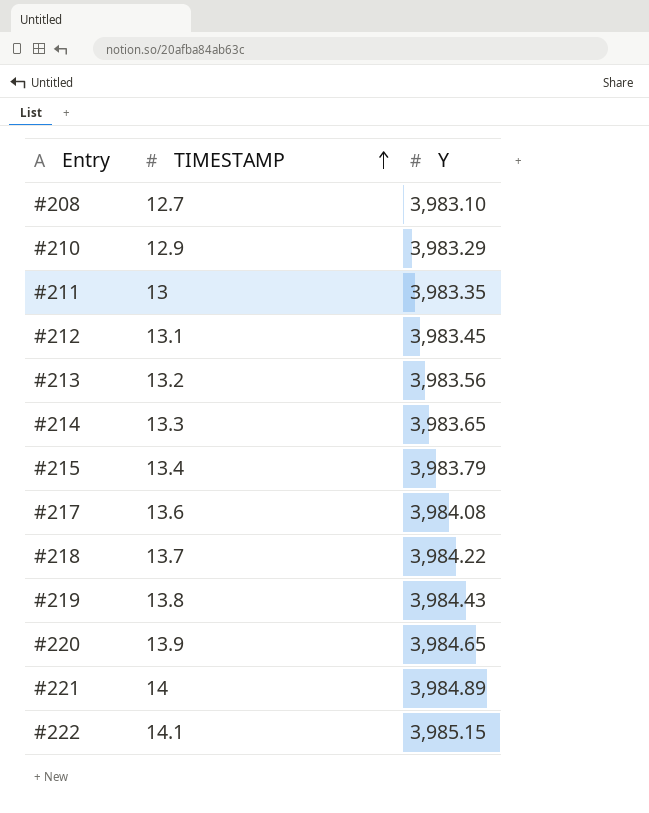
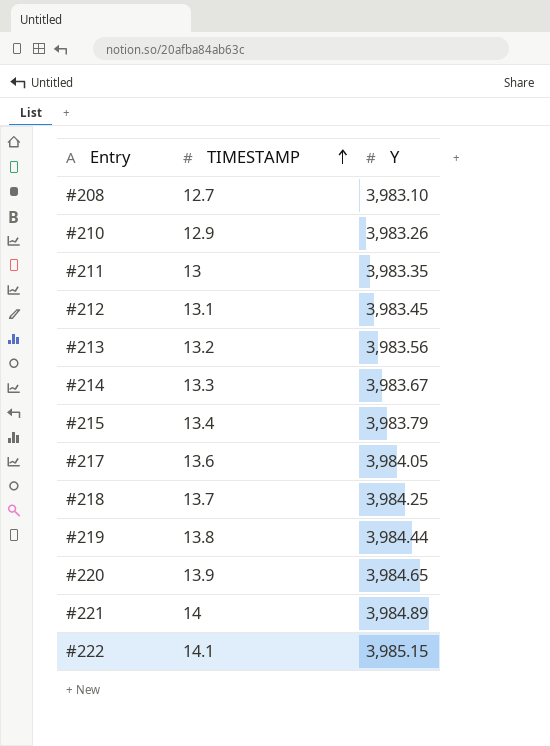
#210 | Y: 3,983.29 -> 3,983.26
#214 | Y: 3,983.65 -> 3,983.67
#217 | Y: 3,984.08 -> 3,984.05
#218 | Y: 3,984.22 -> 3,984.25
#219 | Y: 3,984.43 -> 3,984.44

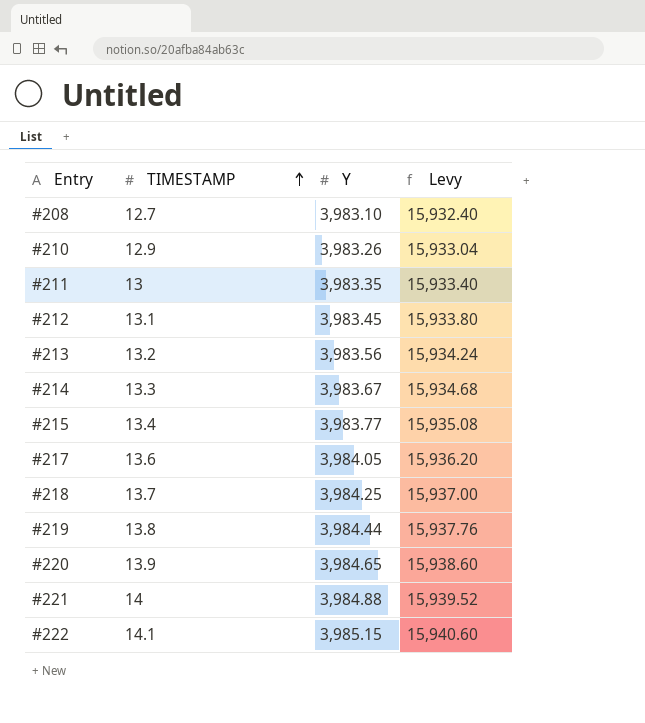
column Levy | formula: none -> [Y] * 4
#215 | Y: 3,983.79 -> 3,983.77
#221 | Y: 3,984.89 -> 3,984.88

